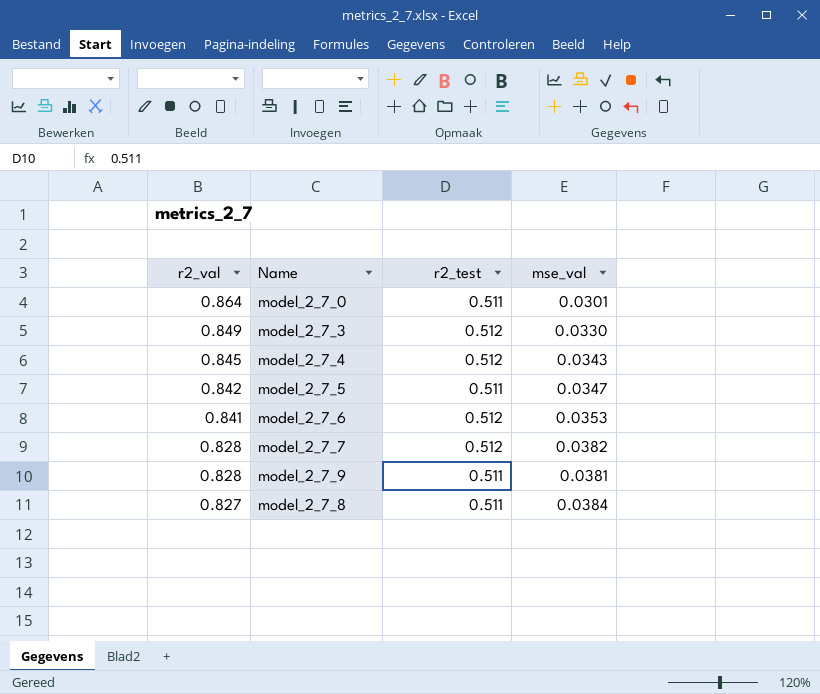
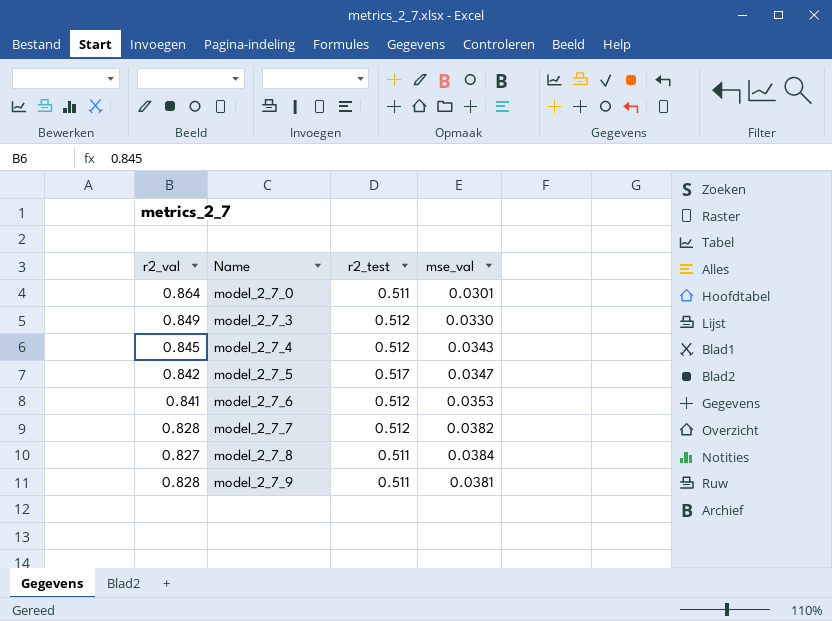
row order: r2_val descending -> Name ascending
model_2_7_5 | r2_test: 0.511 -> 0.517

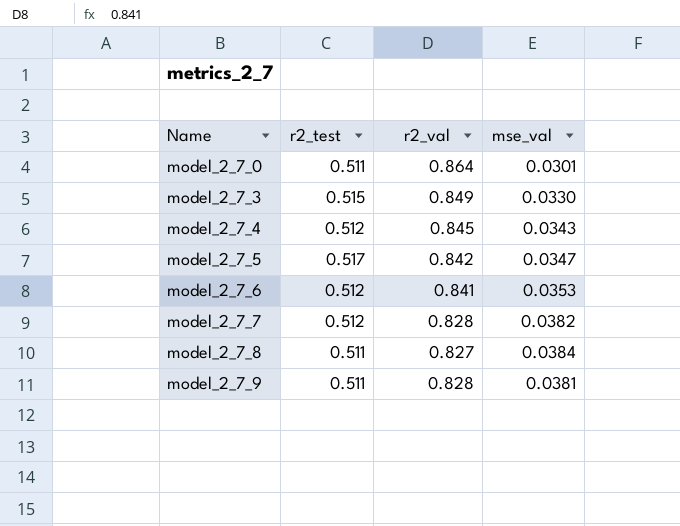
column r2_val | position: 1 -> 3
model_2_7_3 | r2_test: 0.512 -> 0.515

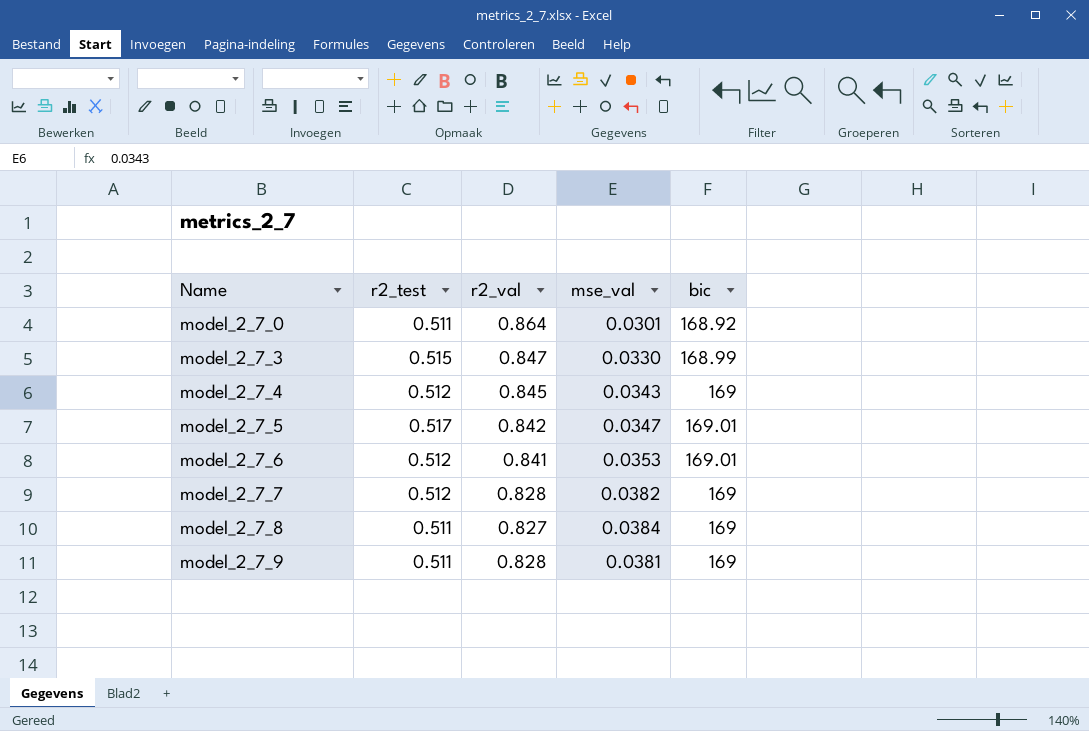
column bic | position: none -> 5
model_2_7_3 | r2_val: 0.849 -> 0.847

